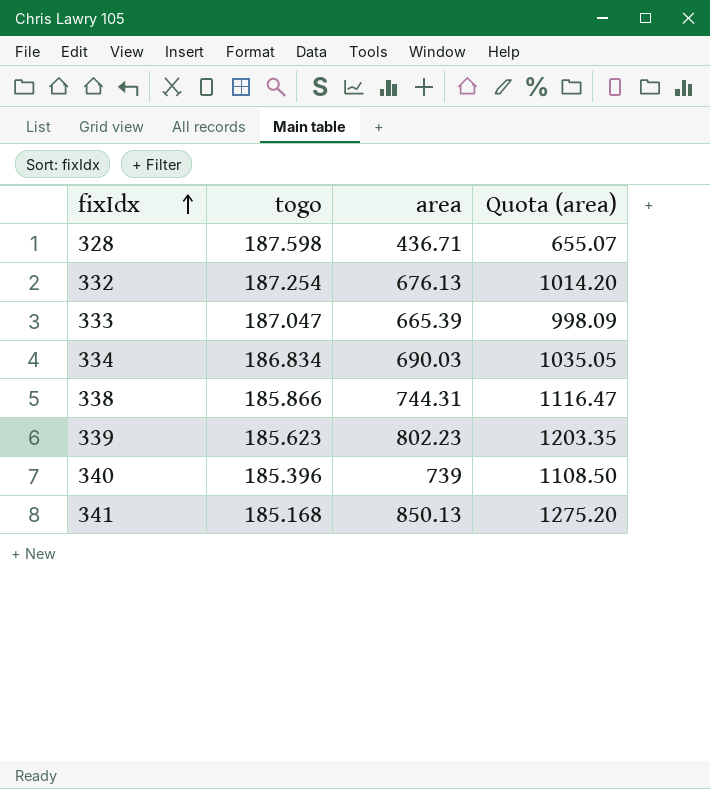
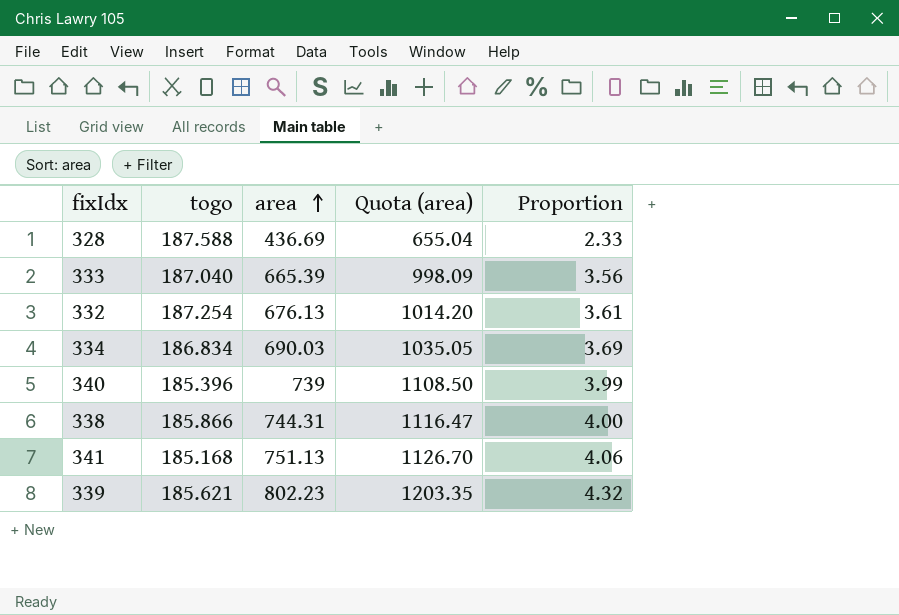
row order: fixIdx ascending -> area ascending
column Proportion | formula: none -> [area] / [togo]
328 | togo: 187.598 -> 187.588
328 | area: 436.71 -> 436.69
328 | Quota (area): 655.07 -> 655.04
333 | togo: 187.047 -> 187.040
341 | area: 850.13 -> 751.13
341 | Quota (area): 1275.20 -> 1126.70
339 | togo: 185.623 -> 185.621

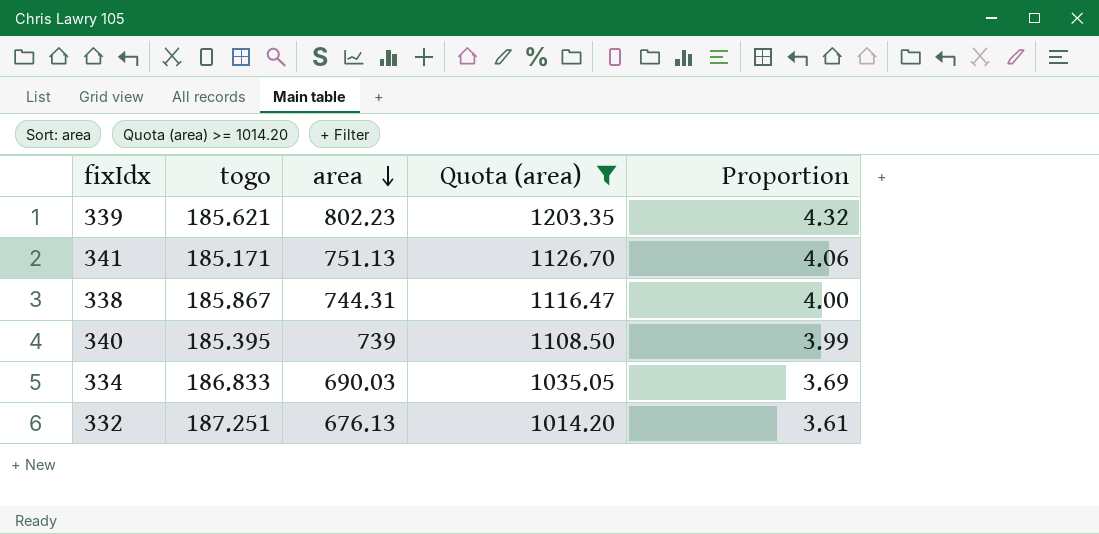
filter: none -> Quota (area) >= 1014.20
row order: area ascending -> area descending
341 | togo: 185.168 -> 185.171
338 | togo: 185.866 -> 185.867
340 | togo: 185.396 -> 185.395
334 | togo: 186.834 -> 186.833
332 | togo: 187.254 -> 187.251

